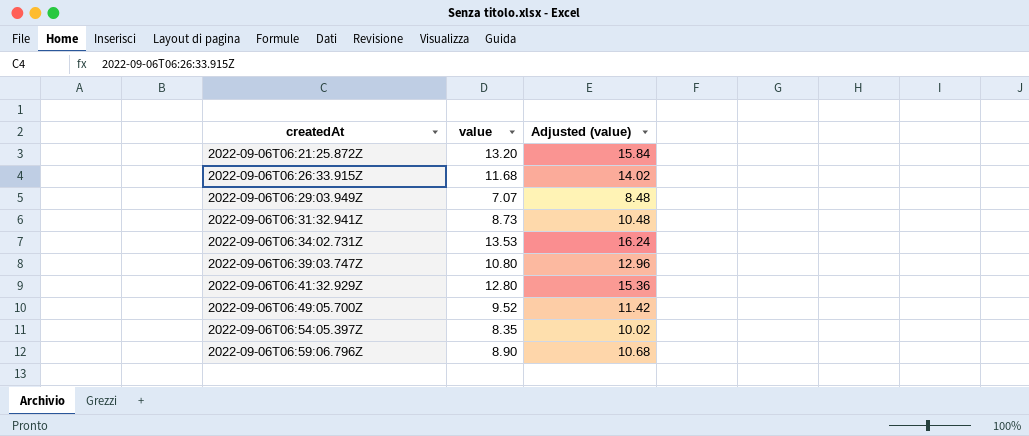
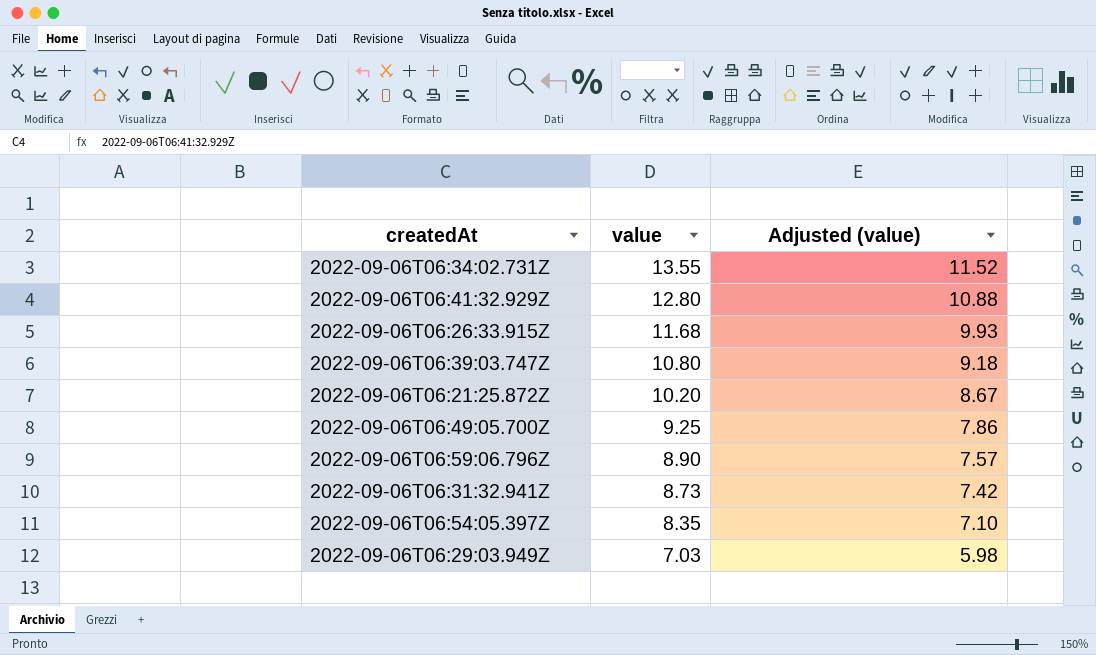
row order: createdAt ascending -> value descending
column Adjusted (value) | formula: [value] * 1.2 -> [value] * 0.85
2022-09-06T06:34:02.731Z | value: 13.53 -> 13.55
2022-09-06T06:21:25.872Z | value: 13.20 -> 10.20
2022-09-06T06:49:05.700Z | value: 9.52 -> 9.25
2022-09-06T06:29:03.949Z | value: 7.07 -> 7.03

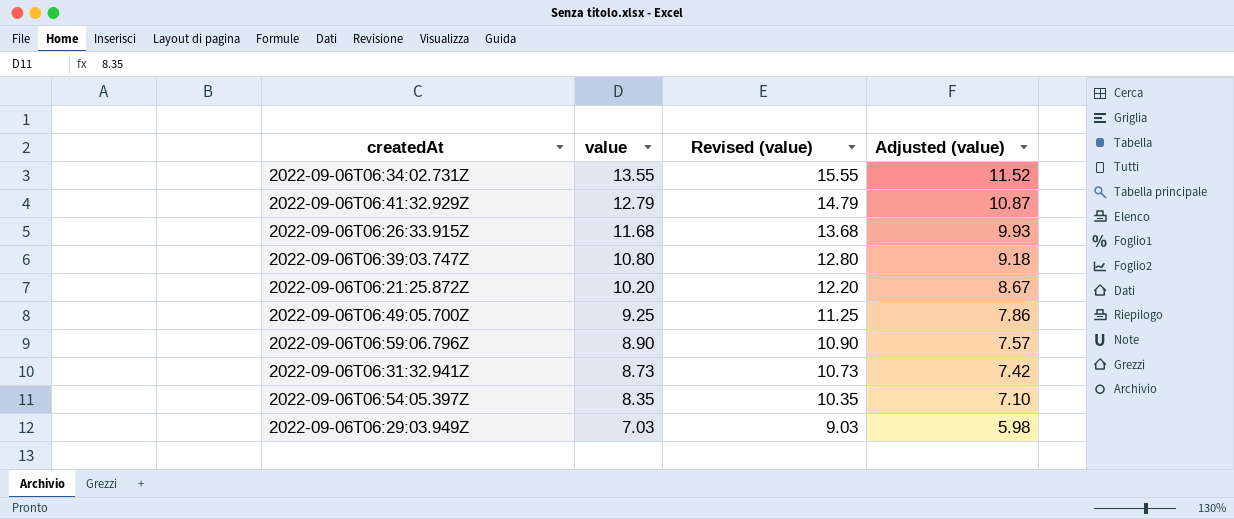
column Revised (value) | formula: none -> [value] + 2
2022-09-06T06:41:32.929Z | value: 12.80 -> 12.79
2022-09-06T06:41:32.929Z | Adjusted (value): 10.88 -> 10.87

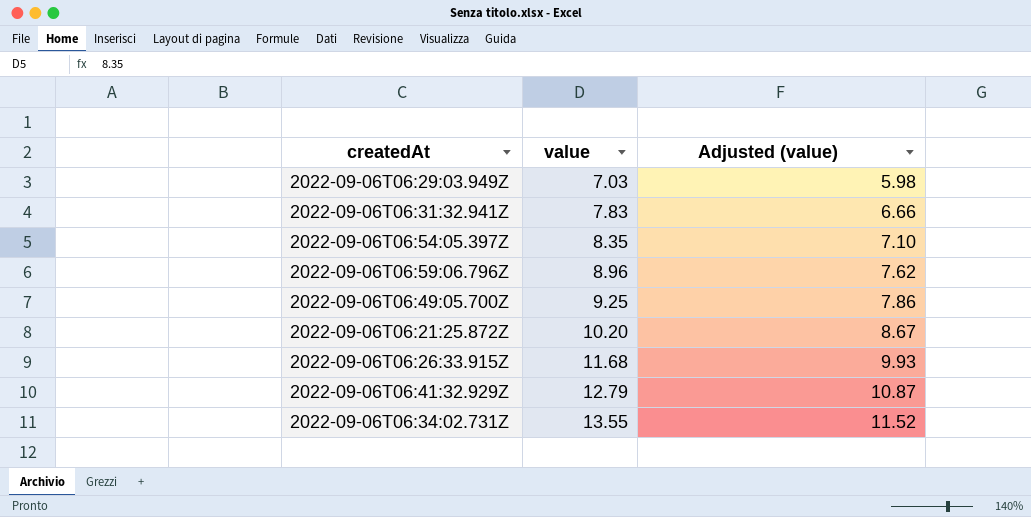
row order: value descending -> value ascending
column Revised (value) | formula: [value] + 2 -> none
row 2022-09-06T06:39:03.747Z: 10.80 | 12.80 | 9.18 -> none
2022-09-06T06:31:32.941Z | value: 8.73 -> 7.83
2022-09-06T06:31:32.941Z | Adjusted (value): 7.42 -> 6.66
2022-09-06T06:59:06.796Z | value: 8.90 -> 8.96
2022-09-06T06:59:06.796Z | Adjusted (value): 7.57 -> 7.62

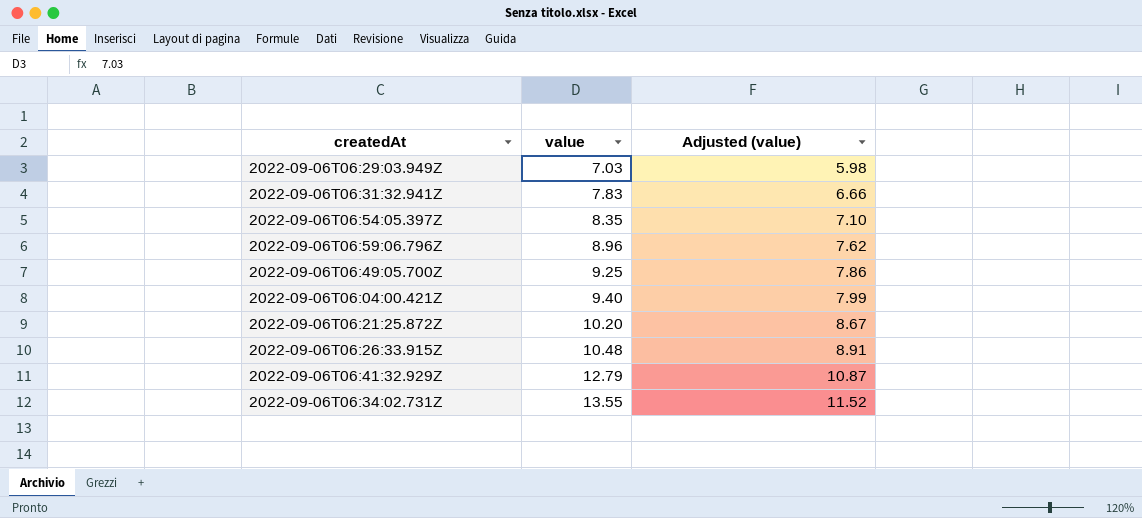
row 2022-09-06T06:04:00.421Z: none -> 9.40 | 7.99
2022-09-06T06:26:33.915Z | value: 11.68 -> 10.48
2022-09-06T06:26:33.915Z | Adjusted (value): 9.93 -> 8.91

